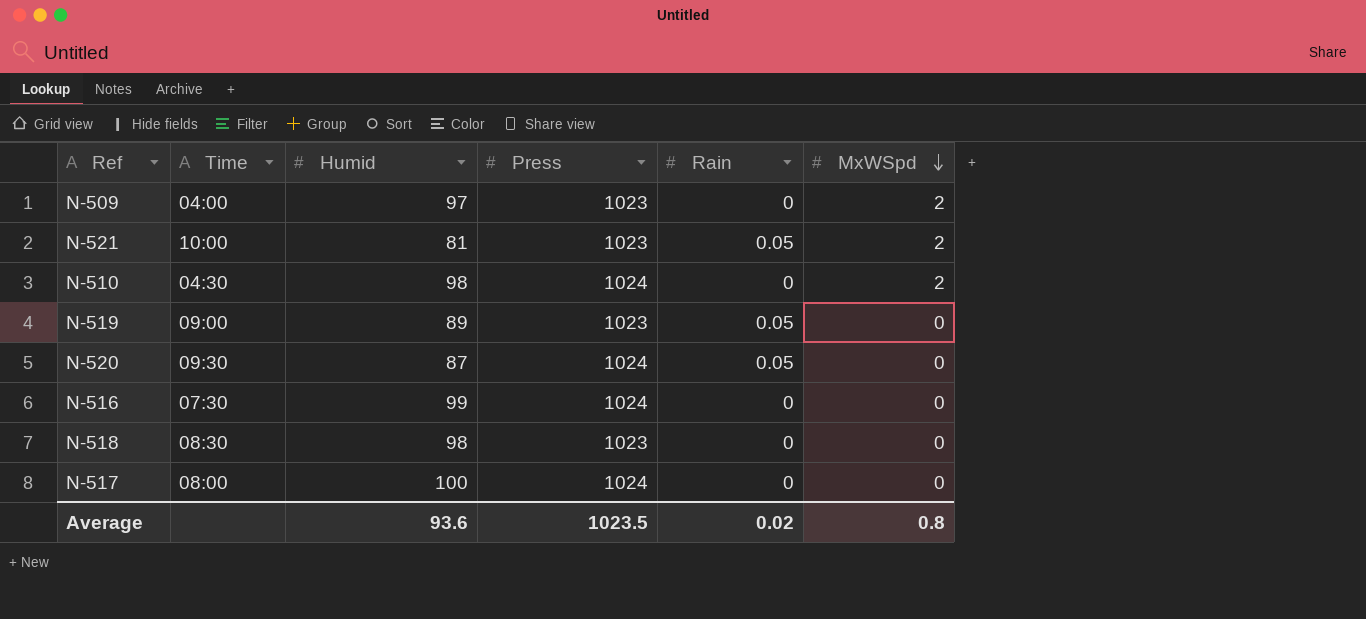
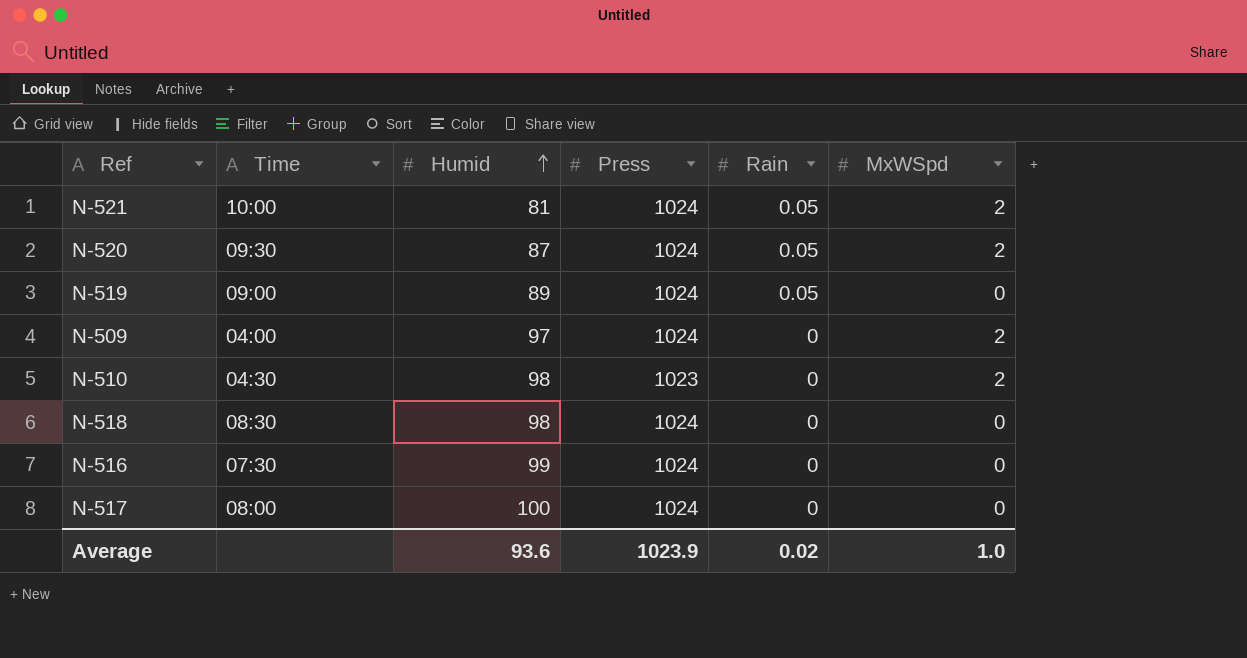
row order: MxWSpd descending -> Humid ascending
N-521 | Press: 1023 -> 1024
N-520 | MxWSpd: 0 -> 2
N-519 | Press: 1023 -> 1024
N-509 | Press: 1023 -> 1024
N-510 | Press: 1024 -> 1023
N-518 | Press: 1023 -> 1024
Average | Press: 1023.5 -> 1023.9
Average | MxWSpd: 0.8 -> 1.0

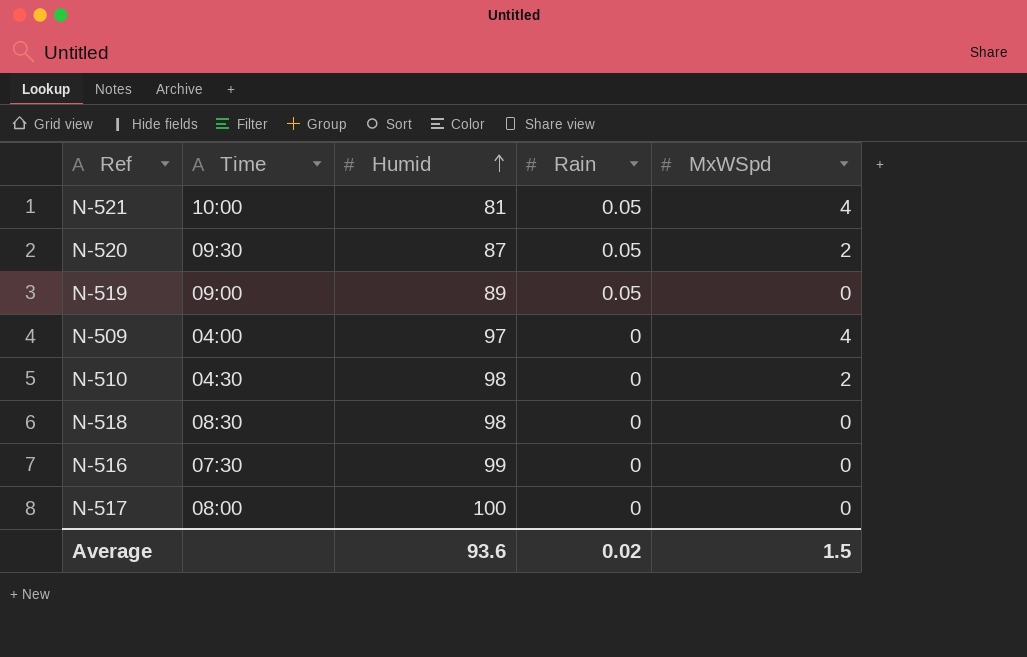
column Press | position: 4 -> none
N-521 | MxWSpd: 2 -> 4
N-509 | MxWSpd: 2 -> 4
Average | MxWSpd: 1.0 -> 1.5

